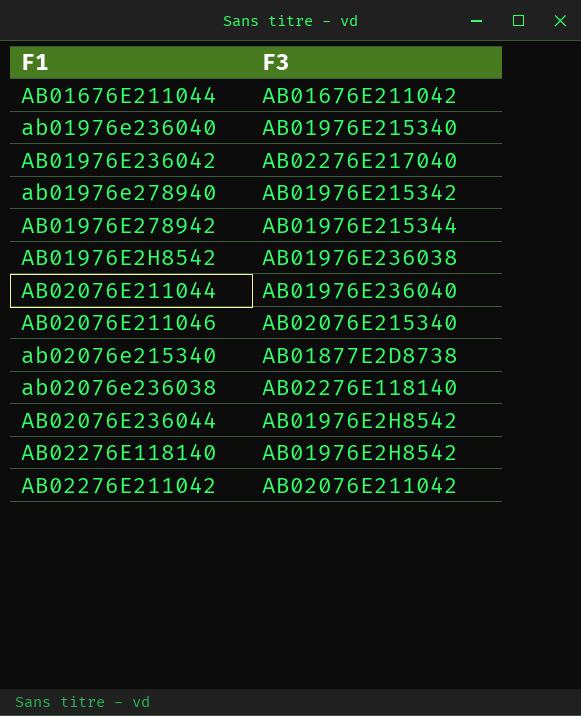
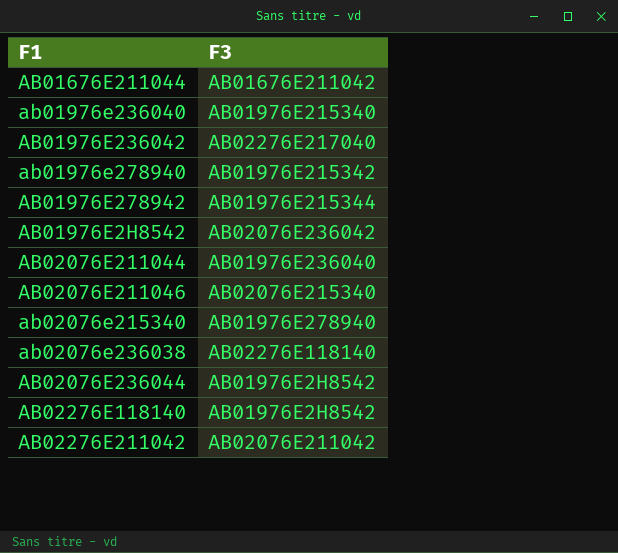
AB01976E2H8542 | F3: AB01976E236038 -> AB02076E236042
ab02076e215340 | F3: AB01877E2D8738 -> AB01976E278940

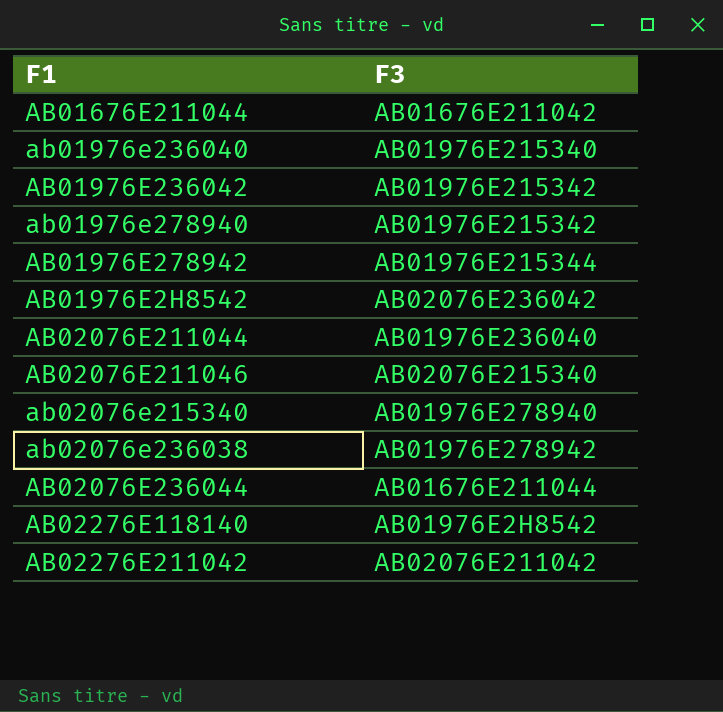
AB01976E236042 | F3: AB02276E217040 -> AB01976E215342
ab02076e236038 | F3: AB02276E118140 -> AB01976E278942
AB02076E236044 | F3: AB01976E2H8542 -> AB01676E211044

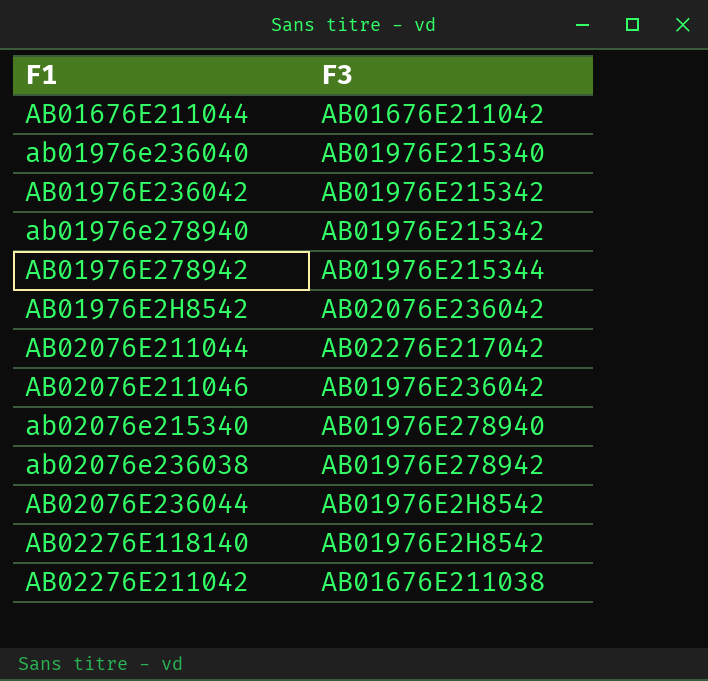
AB02076E211044 | F3: AB01976E236040 -> AB02276E217042
AB02076E211046 | F3: AB02076E215340 -> AB01976E236042
AB02076E236044 | F3: AB01676E211044 -> AB01976E2H8542
AB02276E211042 | F3: AB02076E211042 -> AB01676E211038

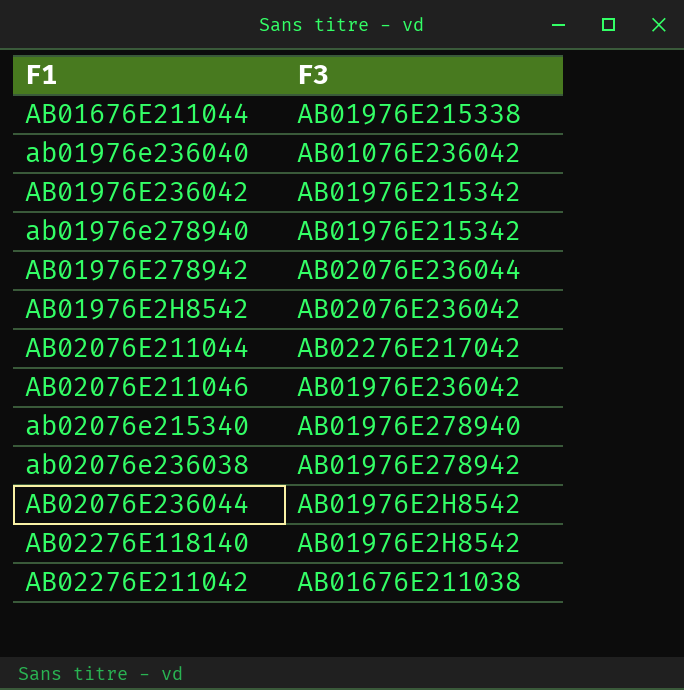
AB01676E211044 | F3: AB01676E211042 -> AB01976E215338
ab01976e236040 | F3: AB01976E215340 -> AB01076E236042
AB01976E278942 | F3: AB01976E215344 -> AB02076E236044

